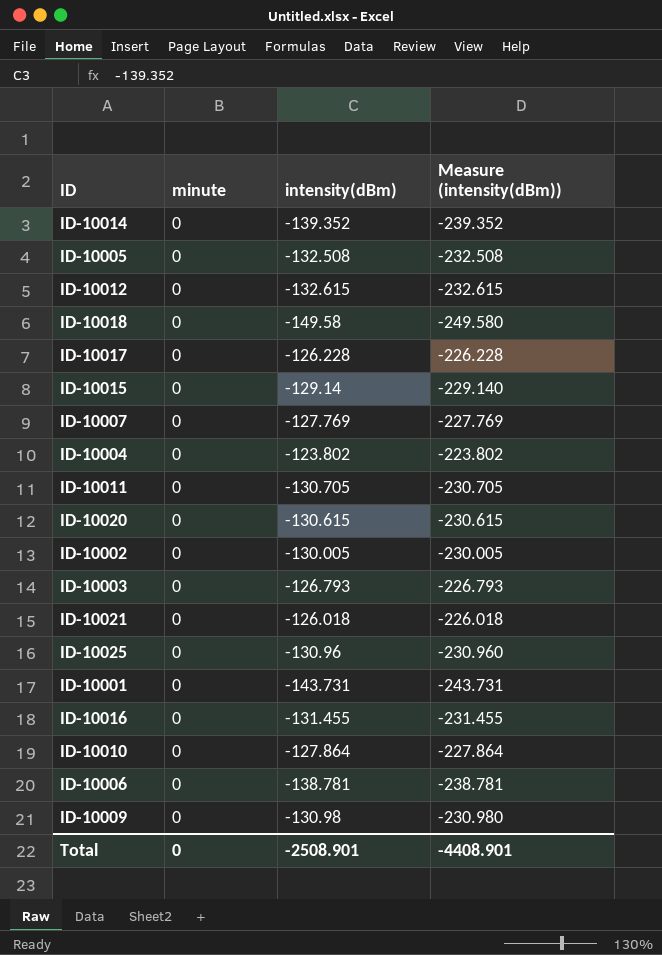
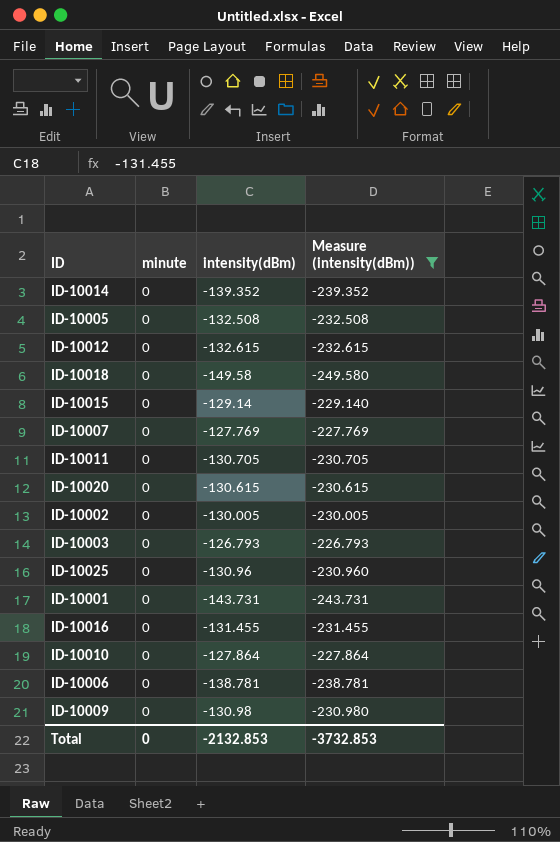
filter: none -> Measure (intensity(dBm)) <= -226.793
Total | intensity(dBm): -2508.901 -> -2132.853
Total | Measure (intensity(dBm)): -4408.901 -> -3732.853

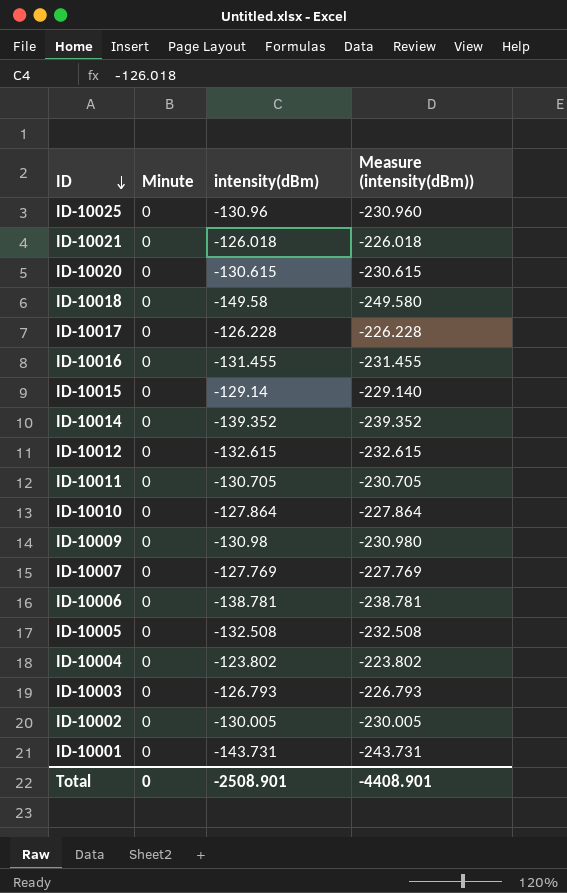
filter: Measure (intensity(dBm)) <= -226.793 -> none
row order: none -> ID descending
column name: minute -> Minute
Total | intensity(dBm): -2132.853 -> -2508.901
Total | Measure (intensity(dBm)): -3732.853 -> -4408.901

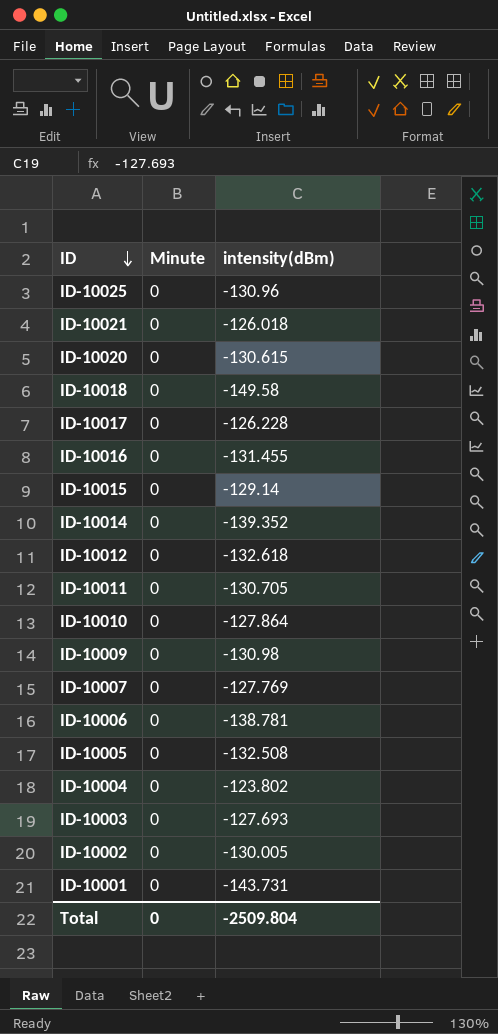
column Measure (intensity(dBm)) | formula: [intensity(dBm)] - 100 -> none
ID-10012 | intensity(dBm): -132.615 -> -132.618
ID-10003 | intensity(dBm): -126.793 -> -127.693
Total | intensity(dBm): -2508.901 -> -2509.804

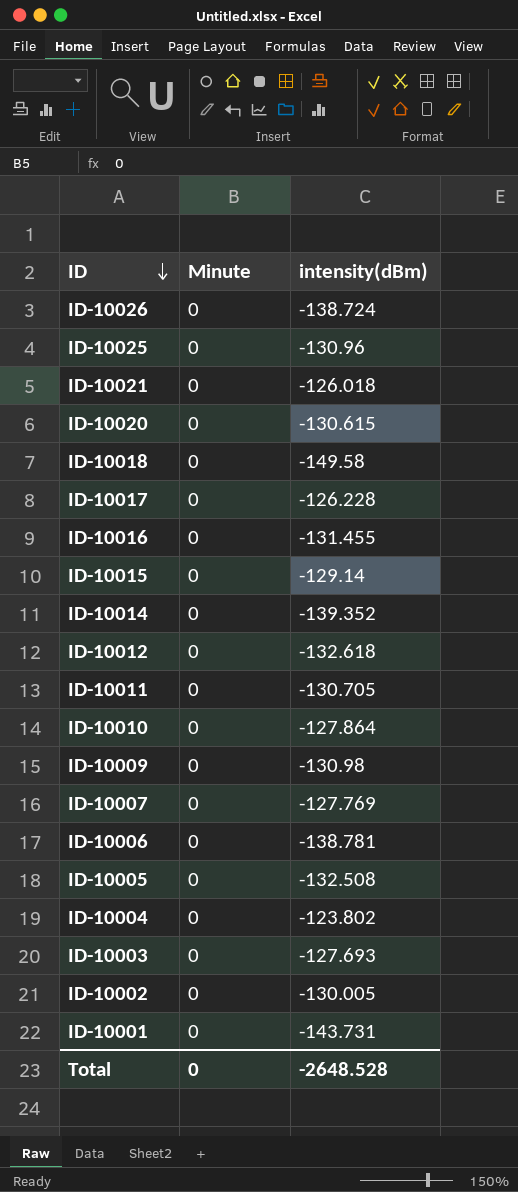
row ID-10026: none -> 0 | -138.724
Total | intensity(dBm): -2509.804 -> -2648.528

